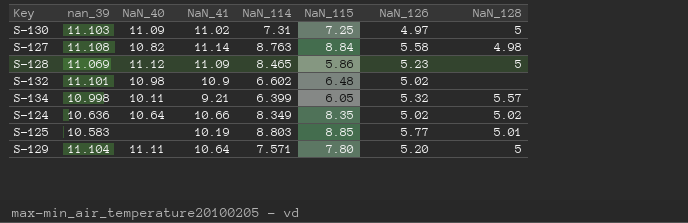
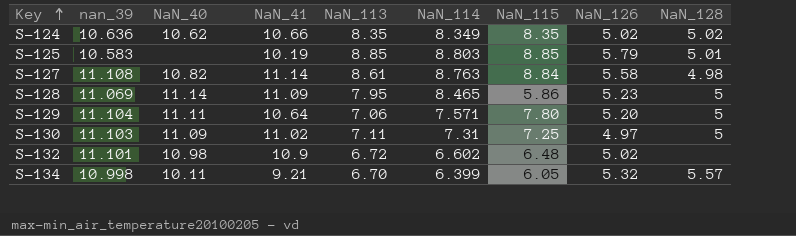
row order: none -> Key ascending
column NaN_113 | position: none -> 5
S-124 | NaN_40: 10.64 -> 10.62
S-125 | NaN_126: 5.77 -> 5.79
S-128 | NaN_40: 11.12 -> 11.14

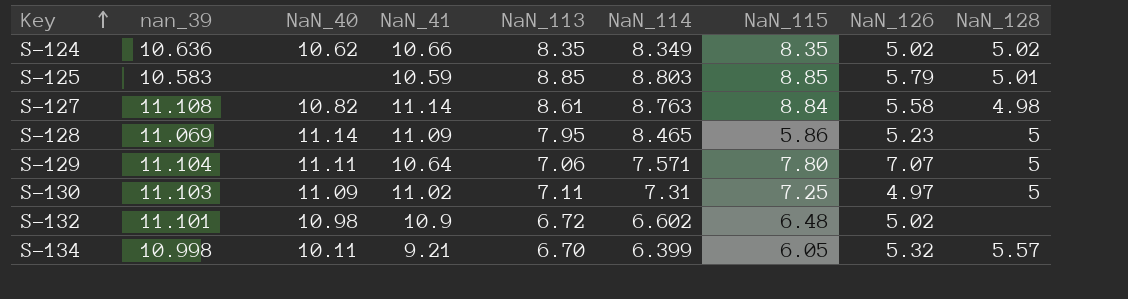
S-125 | NaN_41: 10.19 -> 10.59
S-129 | NaN_126: 5.20 -> 7.07

